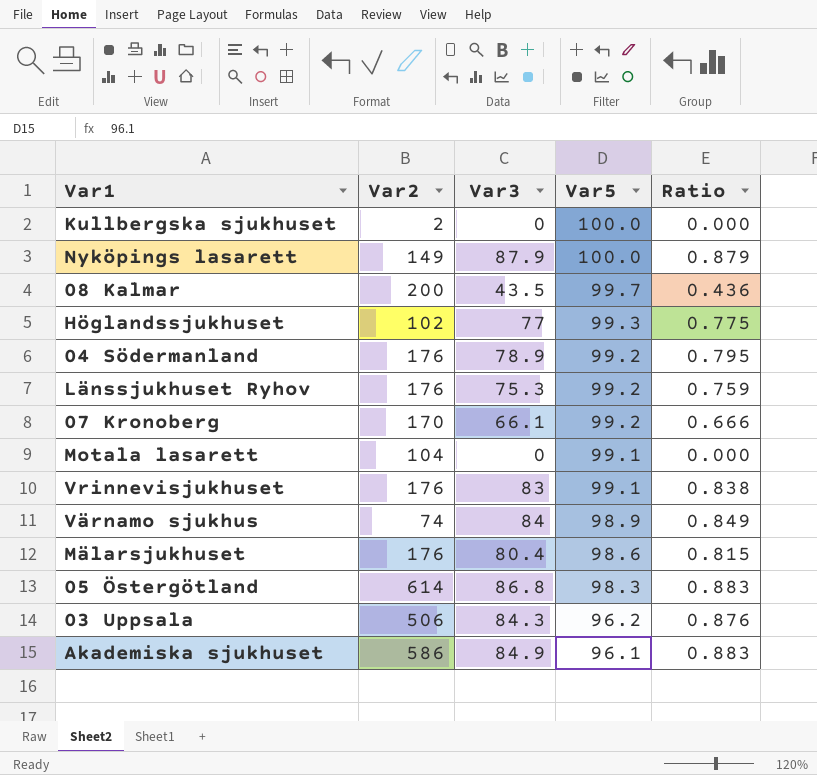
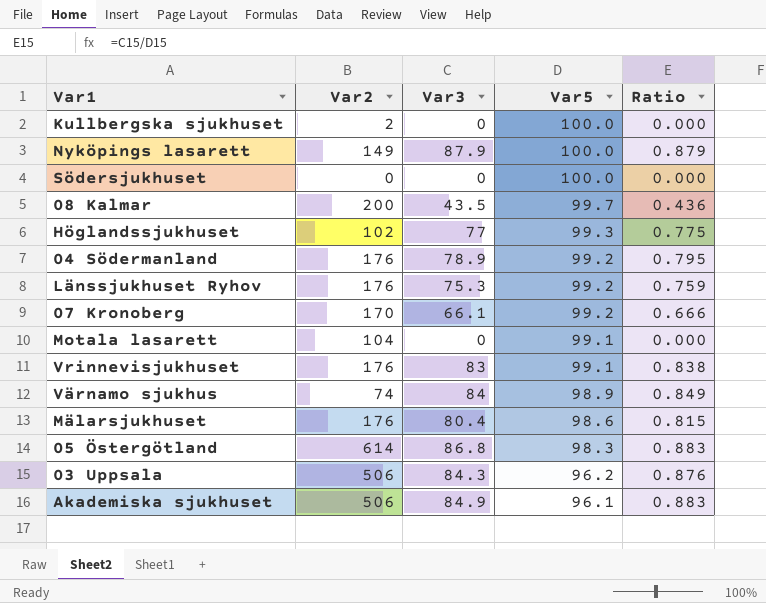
row Södersjukhuset: none -> 0 | 0 | 100.0 | 0.000
Akademiska sjukhuset | Var2: 586 -> 506

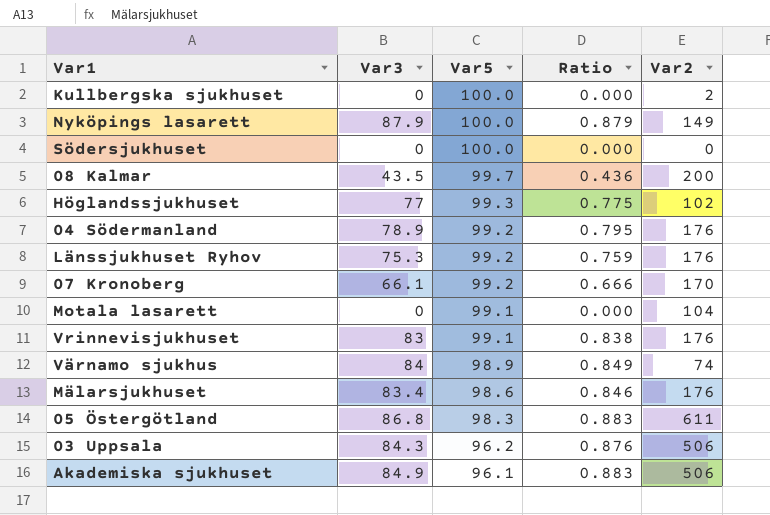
column Var2 | position: 2 -> 5
Mälarsjukhuset | Var3: 80.4 -> 83.4
Mälarsjukhuset | Ratio: 0.815 -> 0.846
05 Östergötland | Var2: 614 -> 611

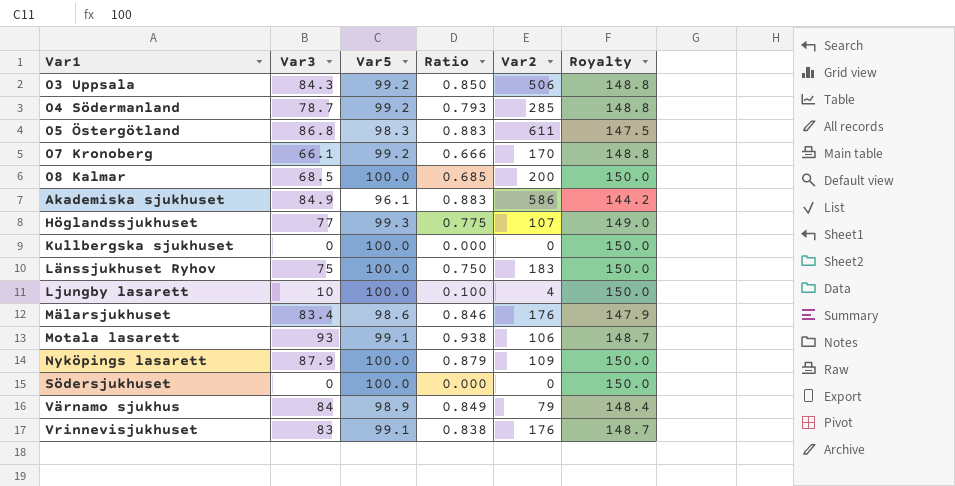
row order: Var5 descending -> Var1 ascending
column Royalty | formula: none -> [Var5] * 1.5
03 Uppsala | Var5: 96.2 -> 99.2
03 Uppsala | Ratio: 0.876 -> 0.850
04 Södermanland | Var3: 78.9 -> 78.7
04 Södermanland | Ratio: 0.795 -> 0.793
04 Södermanland | Var2: 176 -> 285
08 Kalmar | Var3: 43.5 -> 68.5
08 Kalmar | Var5: 99.7 -> 100.0
08 Kalmar | Ratio: 0.436 -> 0.685
Akademiska sjukhuset | Var2: 506 -> 586
Höglandssjukhuset | Var2: 102 -> 107
Kullbergska sjukhuset | Var2: 2 -> 0
Länssjukhuset Ryhov | Var3: 75.3 -> 75
Länssjukhuset Ryhov | Var5: 99.2 -> 100.0
Länssjukhuset Ryhov | Ratio: 0.759 -> 0.750
Länssjukhuset Ryhov | Var2: 176 -> 183
row Ljungby lasarett: none -> 10 | 100.0 | 0.100 | 4 | 150.0
Motala lasarett | Var3: 0 -> 93
Motala lasarett | Ratio: 0.000 -> 0.938
Motala lasarett | Var2: 104 -> 106
Nyköpings lasarett | Var2: 149 -> 109
Värnamo sjukhus | Var2: 74 -> 79

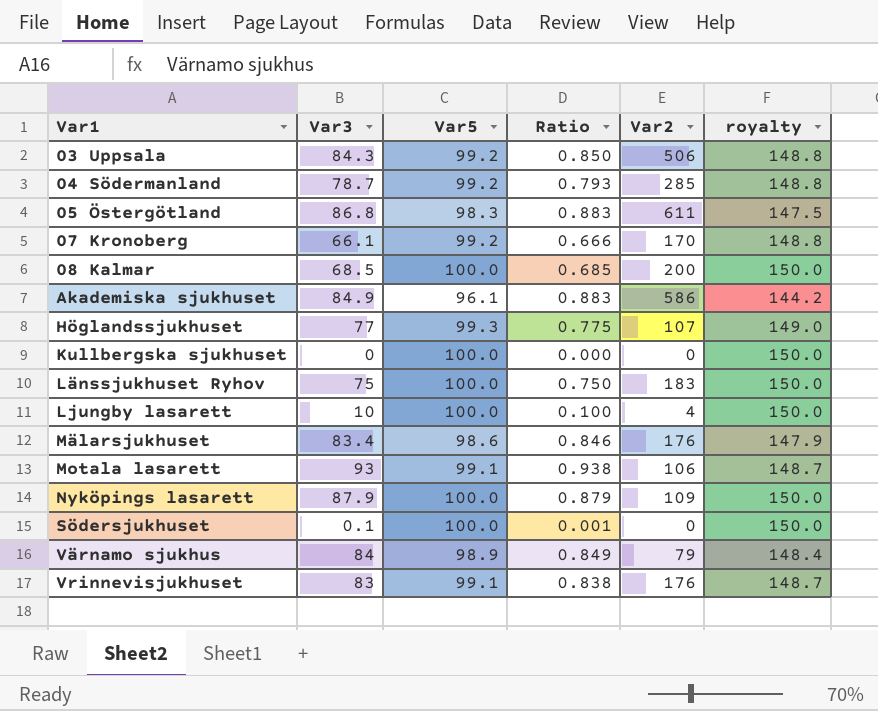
column name: Royalty -> royalty
Södersjukhuset | Var3: 0 -> 0.1
Södersjukhuset | Ratio: 0.000 -> 0.001

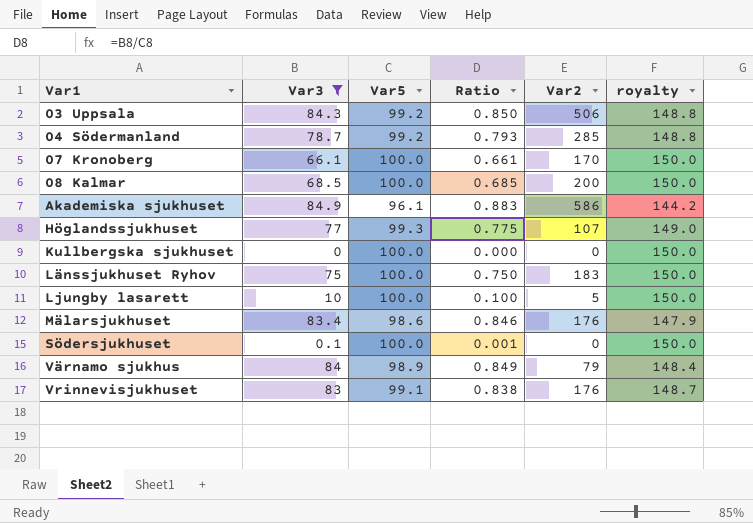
filter: none -> Var3 <= 84.9
07 Kronoberg | Var5: 99.2 -> 100.0
07 Kronoberg | Ratio: 0.666 -> 0.661
07 Kronoberg | royalty: 148.8 -> 150.0
Ljungby lasarett | Var2: 4 -> 5

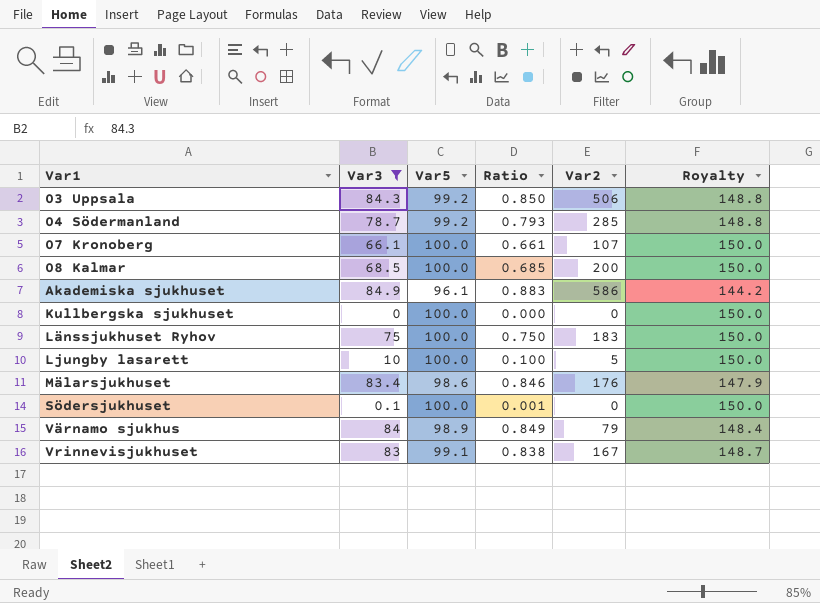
column name: royalty -> Royalty
row Höglandssjukhuset: 77 | 99.3 | 0.775 | 107 | 149.0 -> none
07 Kronoberg | Var2: 170 -> 107
Vrinnevisjukhuset | Var2: 176 -> 167

